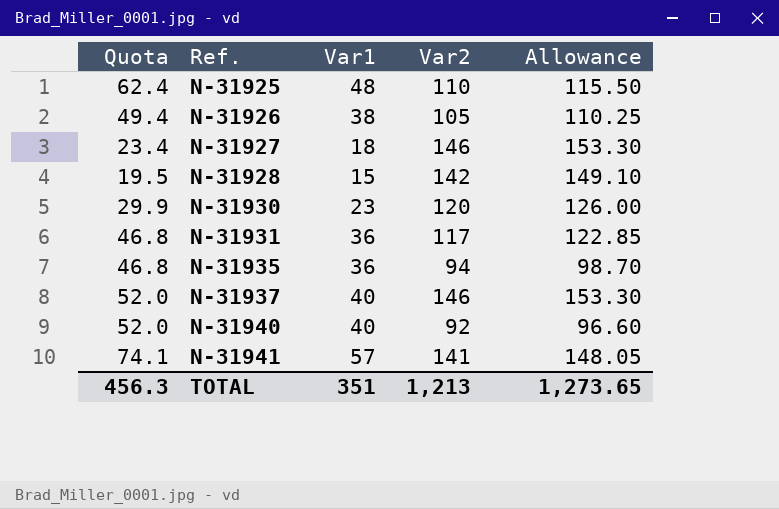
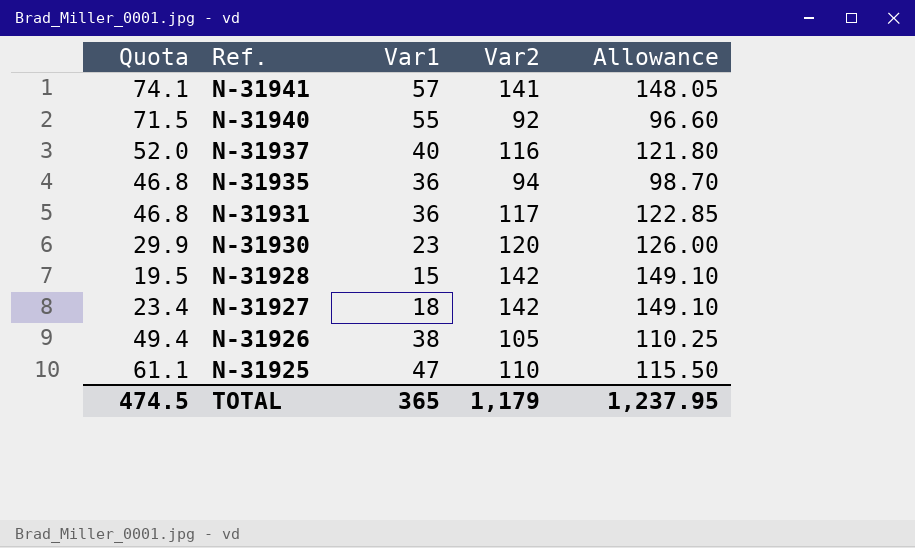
row order: Ref. ascending -> Ref. descending
N-31940 | Quota: 52.0 -> 71.5
N-31940 | Var1: 40 -> 55
N-31937 | Var2: 146 -> 116
N-31937 | Allowance: 153.30 -> 121.80
N-31927 | Var2: 146 -> 142
N-31927 | Allowance: 153.30 -> 149.10
N-31925 | Quota: 62.4 -> 61.1
N-31925 | Var1: 48 -> 47
TOTAL | Quota: 456.3 -> 474.5
TOTAL | Var1: 351 -> 365
TOTAL | Var2: 1,213 -> 1,179
TOTAL | Allowance: 1,273.65 -> 1,237.95

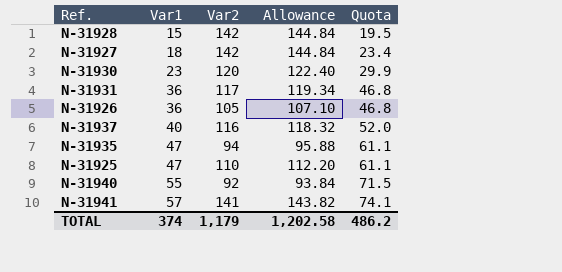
row order: Ref. descending -> Var1 ascending
column Allowance | formula: [Var2] * 1.05 -> [Var2] * 1.02
column Quota | position: 1 -> 5
N-31926 | Var1: 38 -> 36
N-31926 | Quota: 49.4 -> 46.8
N-31935 | Var1: 36 -> 47
N-31935 | Quota: 46.8 -> 61.1
TOTAL | Var1: 365 -> 374
TOTAL | Allowance: 1,237.95 -> 1,202.58
TOTAL | Quota: 474.5 -> 486.2

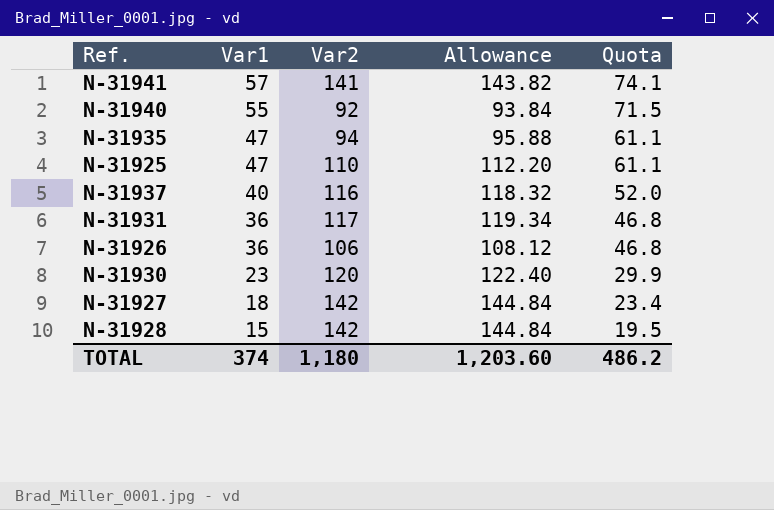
row order: Var1 ascending -> Var1 descending
N-31926 | Var2: 105 -> 106
N-31926 | Allowance: 107.10 -> 108.12
TOTAL | Var2: 1,179 -> 1,180
TOTAL | Allowance: 1,202.58 -> 1,203.60

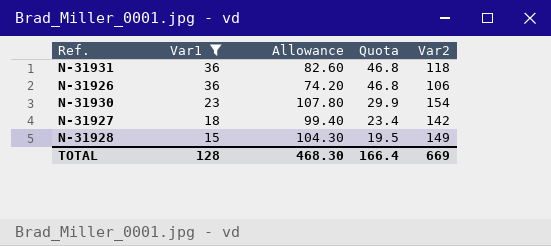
filter: none -> Var1 <= 36
column Allowance | formula: [Var2] * 1.02 -> [Var2] * 0.7
column Var2 | position: 3 -> 5
N-31931 | Var2: 117 -> 118
N-31930 | Var2: 120 -> 154
N-31928 | Var2: 142 -> 149
TOTAL | Var1: 374 -> 128
TOTAL | Allowance: 1,203.60 -> 468.30
TOTAL | Quota: 486.2 -> 166.4
TOTAL | Var2: 1,180 -> 669

